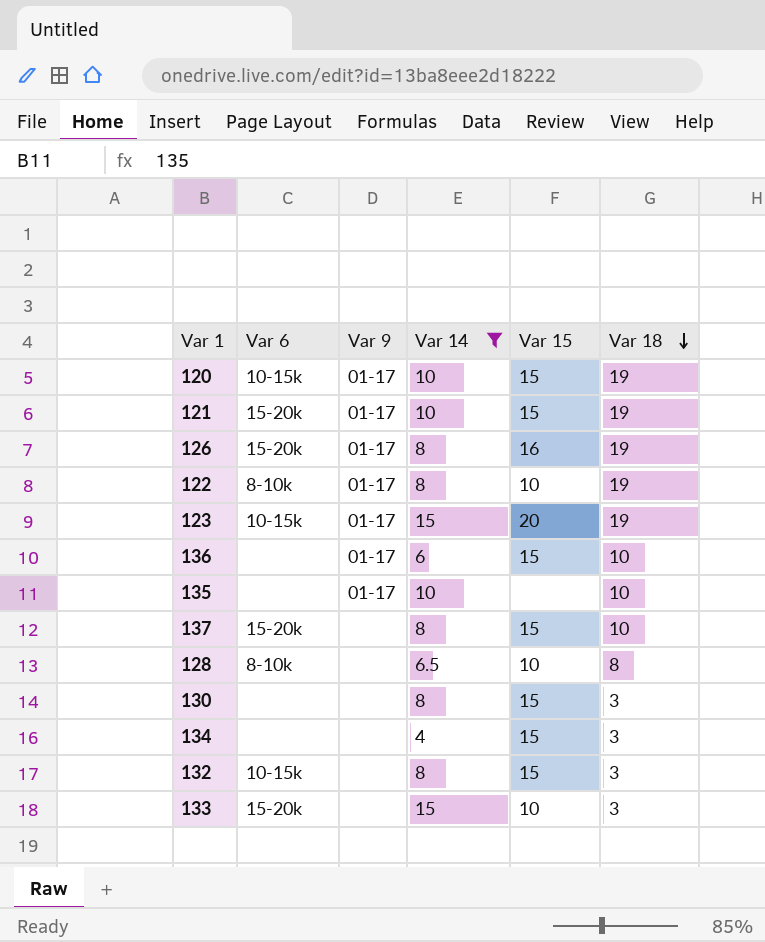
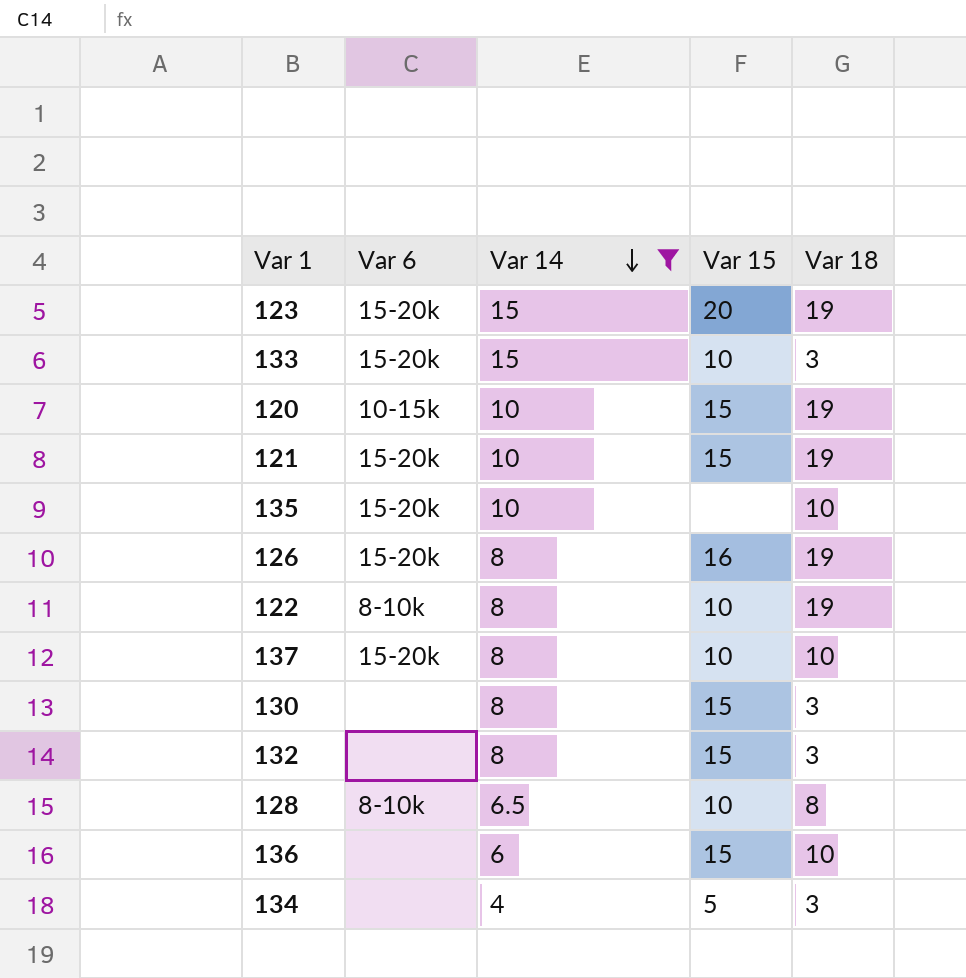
row order: Var 18 descending -> Var 14 descending
column Var 9 | position: 3 -> none
123 | Var 6: 10-15k -> 15-20k
135 | Var 6: none -> 15-20k
137 | Var 15: 15 -> 10
132 | Var 6: 10-15k -> none
134 | Var 15: 15 -> 5

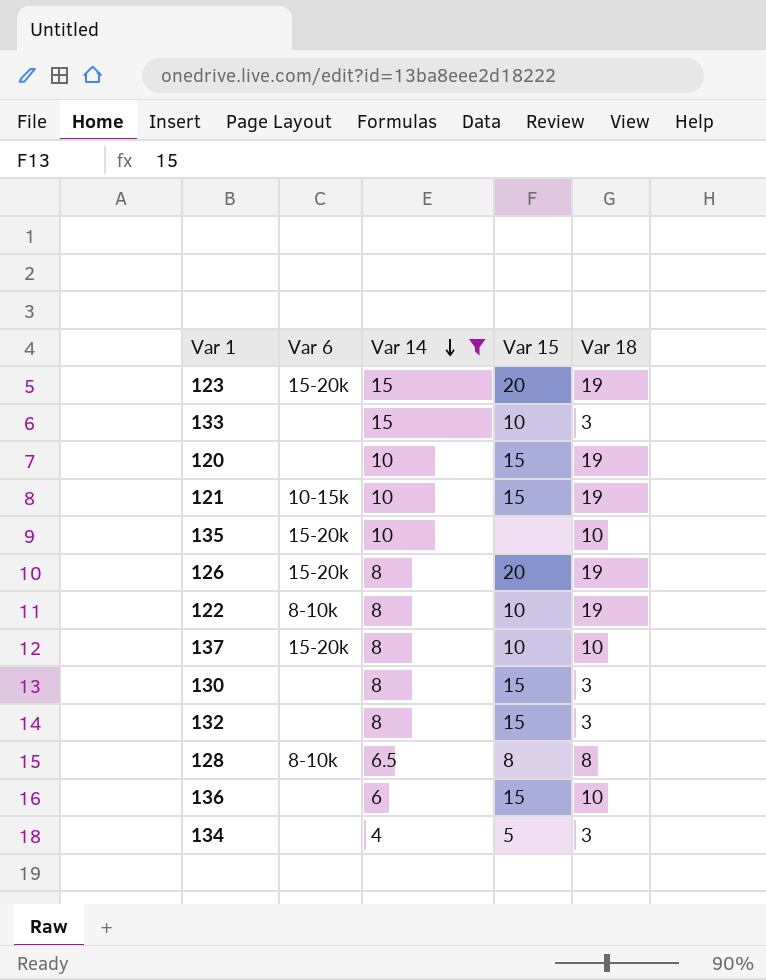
133 | Var 6: 15-20k -> none
120 | Var 6: 10-15k -> none
121 | Var 6: 15-20k -> 10-15k
126 | Var 15: 16 -> 20
128 | Var 15: 10 -> 8

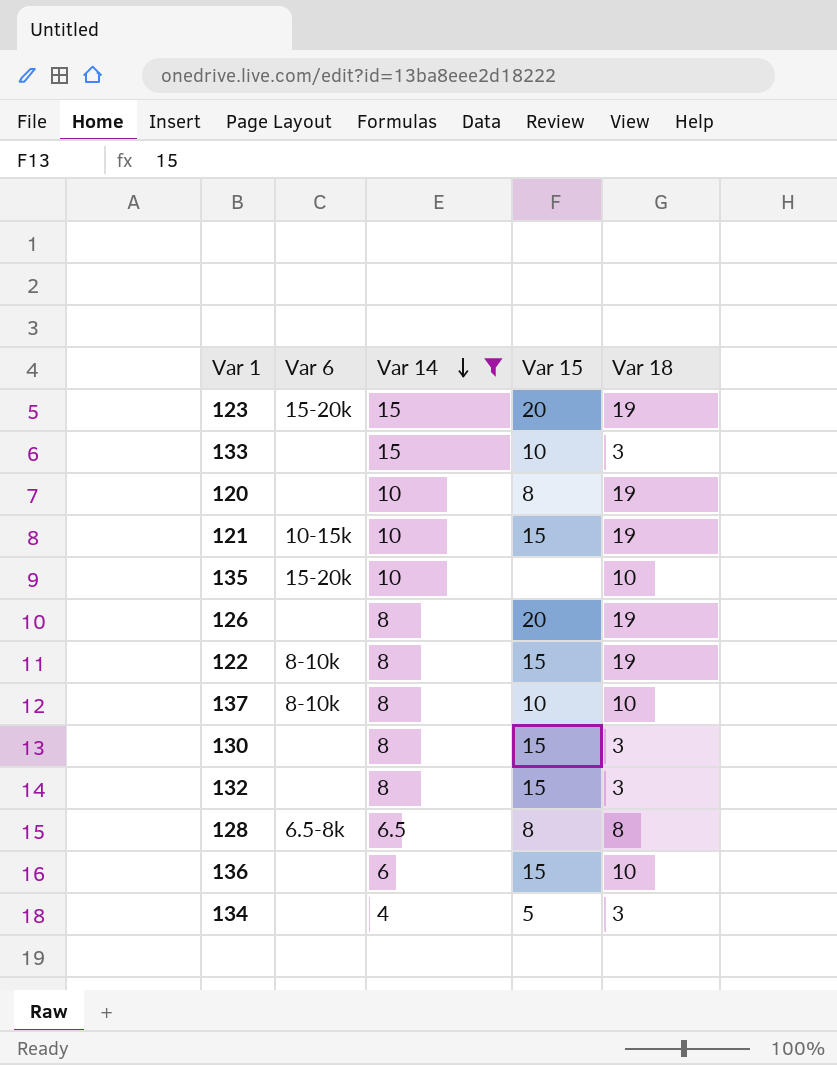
120 | Var 15: 15 -> 8
126 | Var 6: 15-20k -> none
122 | Var 15: 10 -> 15
137 | Var 6: 15-20k -> 8-10k
128 | Var 6: 8-10k -> 6.5-8k

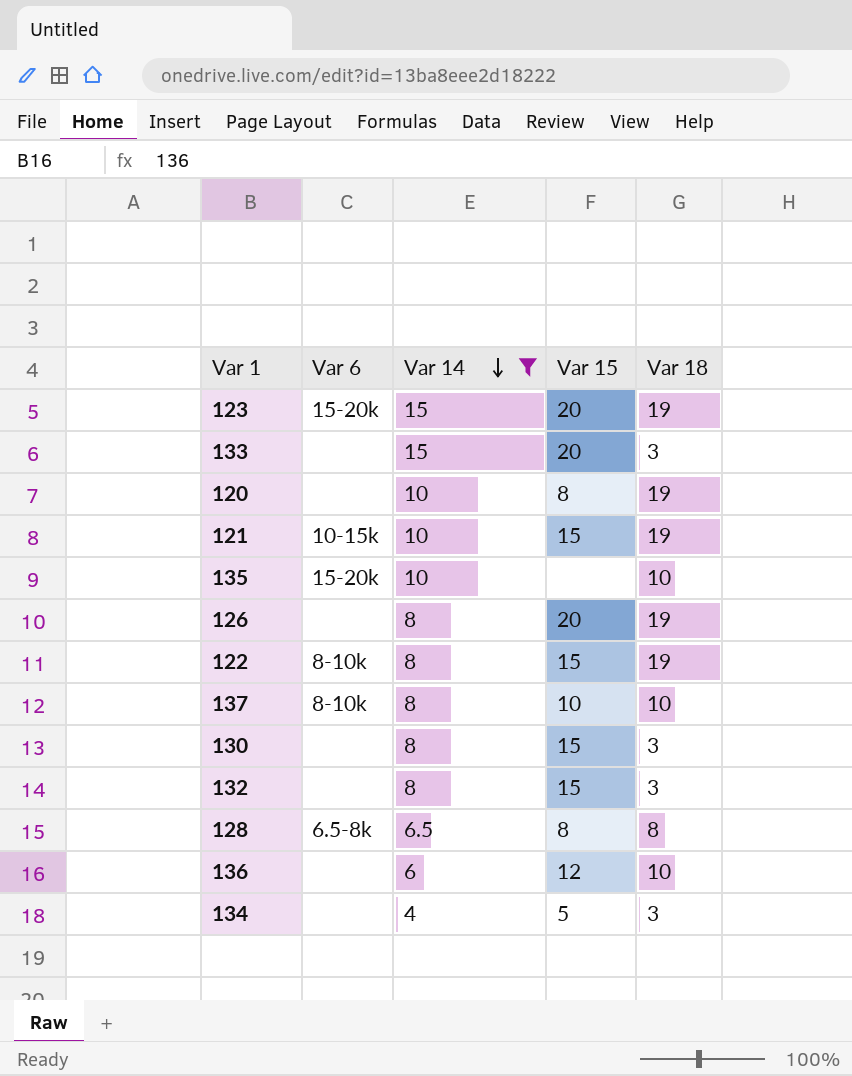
133 | Var 15: 10 -> 20
136 | Var 15: 15 -> 12

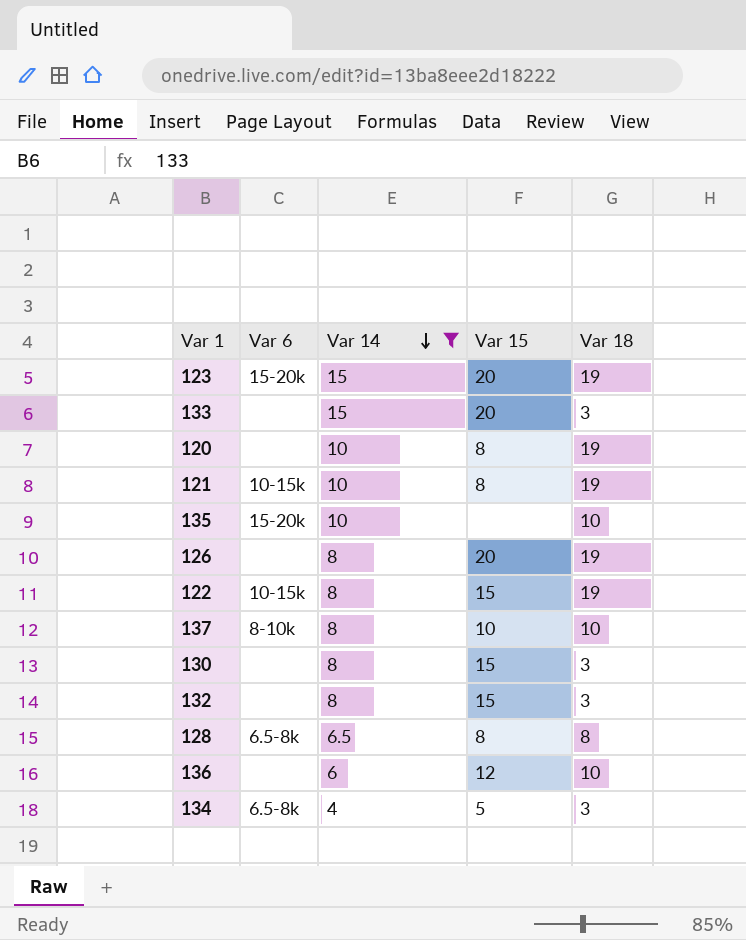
121 | Var 15: 15 -> 8
122 | Var 6: 8-10k -> 10-15k
134 | Var 6: none -> 6.5-8k

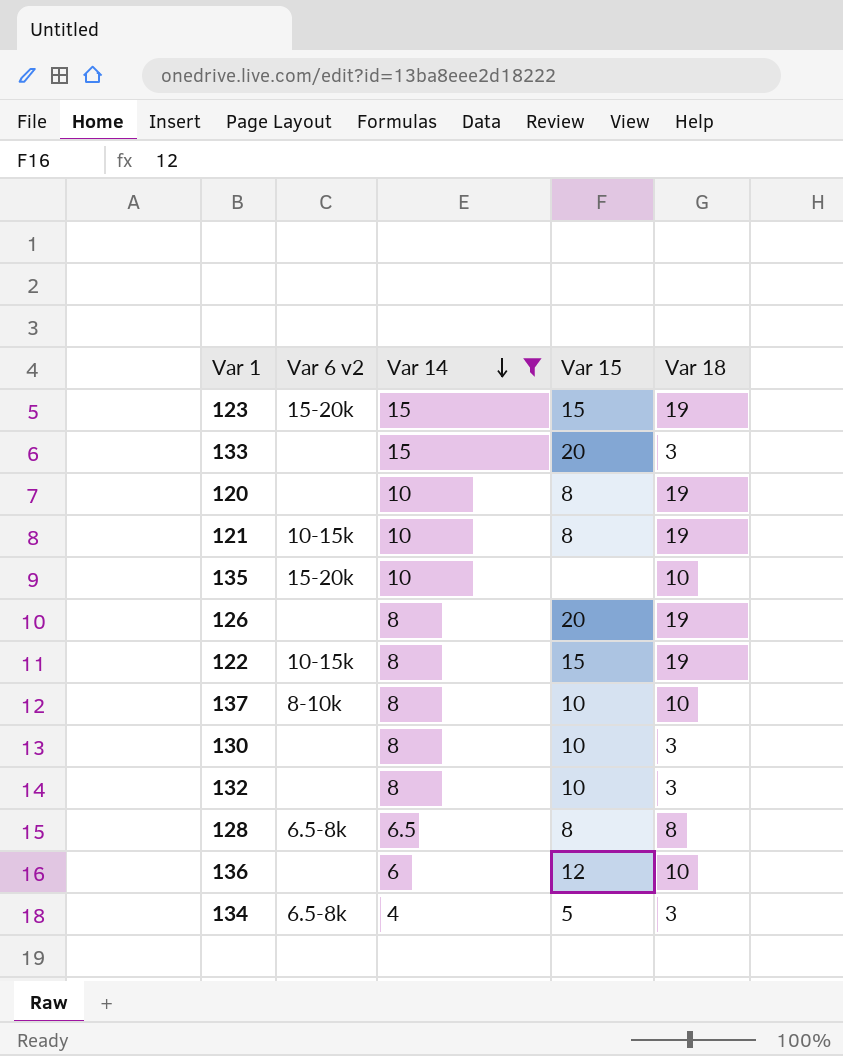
column name: Var 6 -> Var 6 v2
123 | Var 15: 20 -> 15
130 | Var 15: 15 -> 10
132 | Var 15: 15 -> 10

